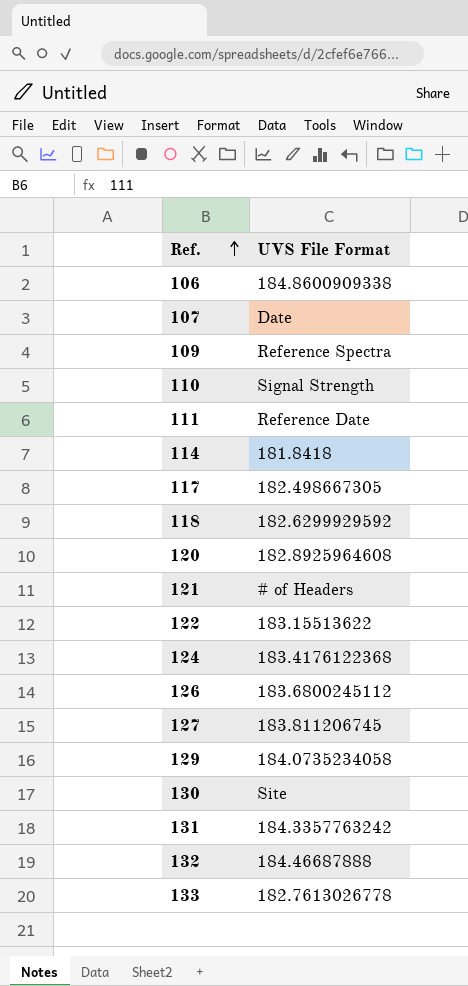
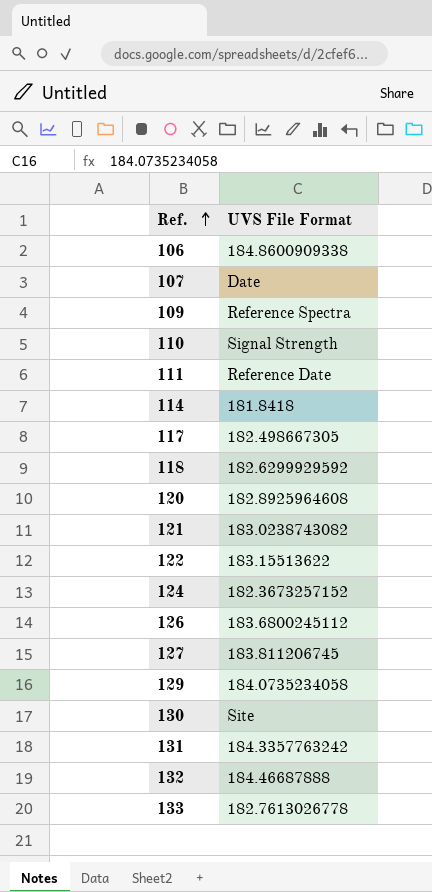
121 | UVS File Format: # of Headers -> 183.0238743082
124 | UVS File Format: 183.4176122368 -> 182.3673257152

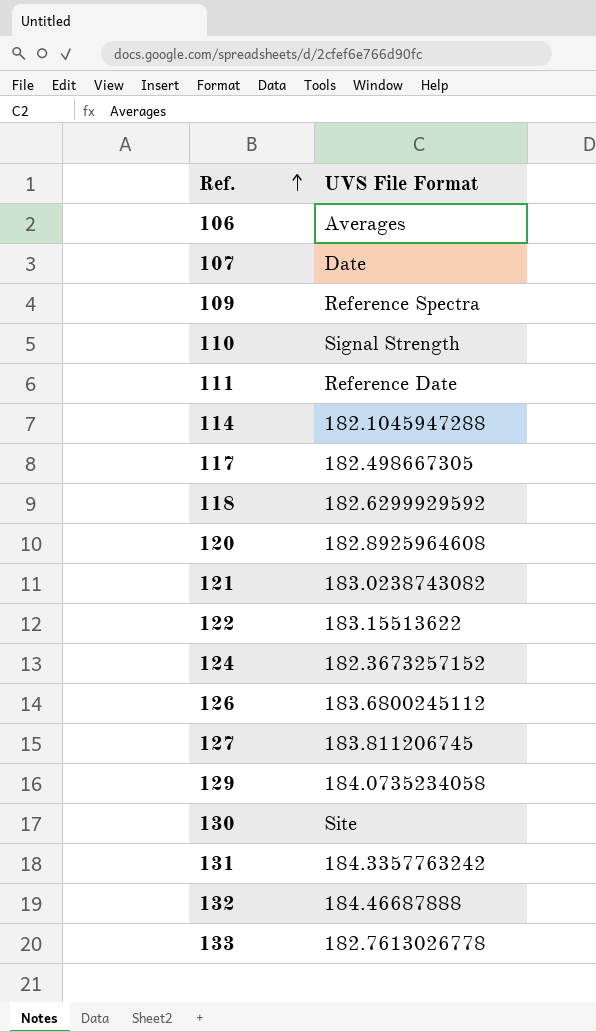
106 | UVS File Format: 184.8600909338 -> Averages
114 | UVS File Format: 181.8418 -> 182.1045947288

